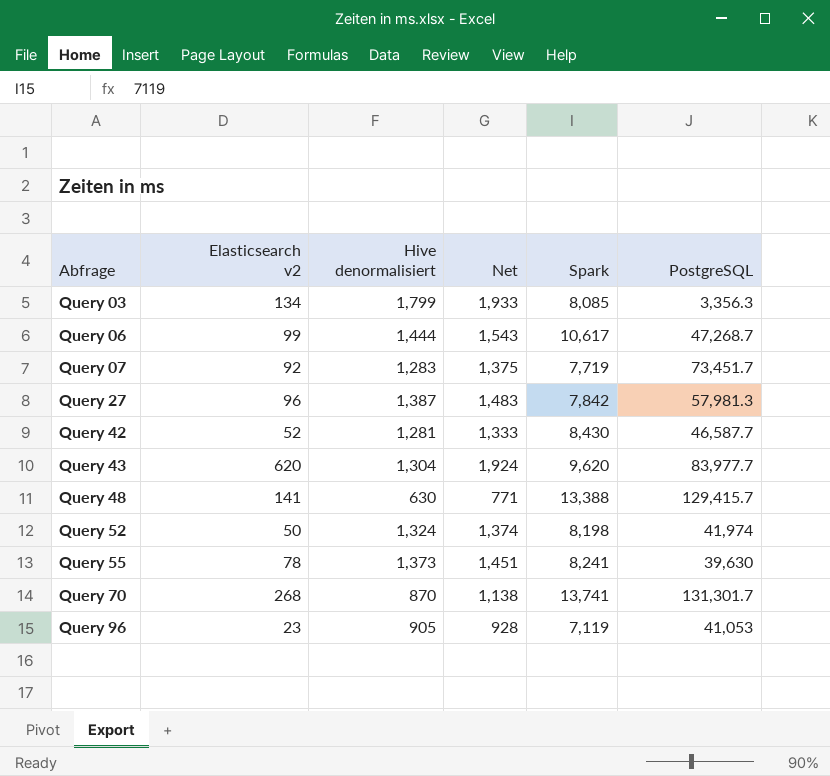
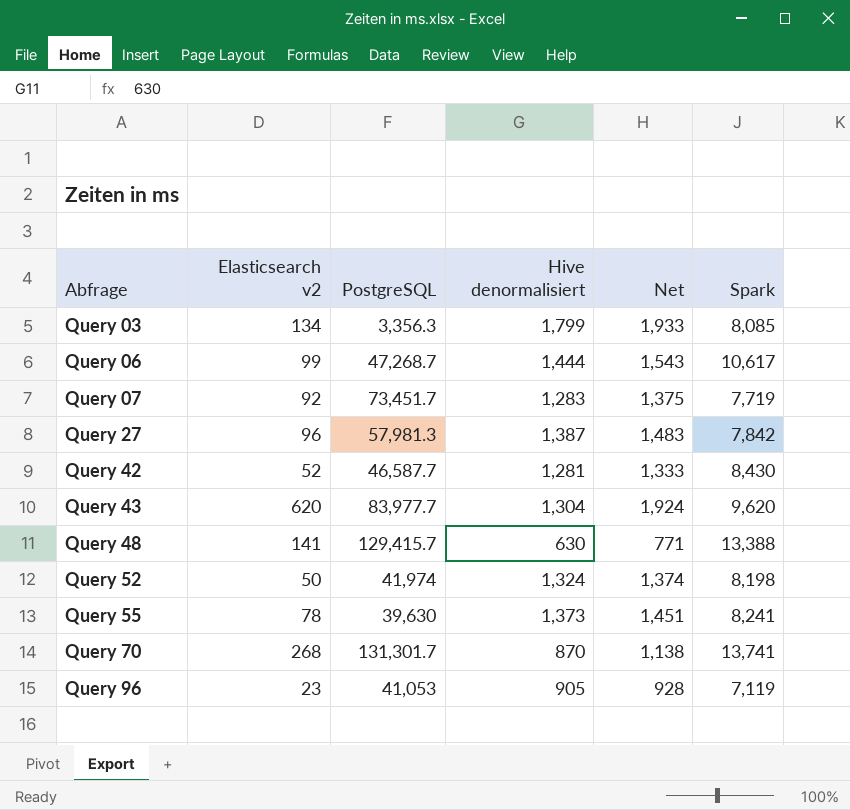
column PostgreSQL | position: 6 -> 3

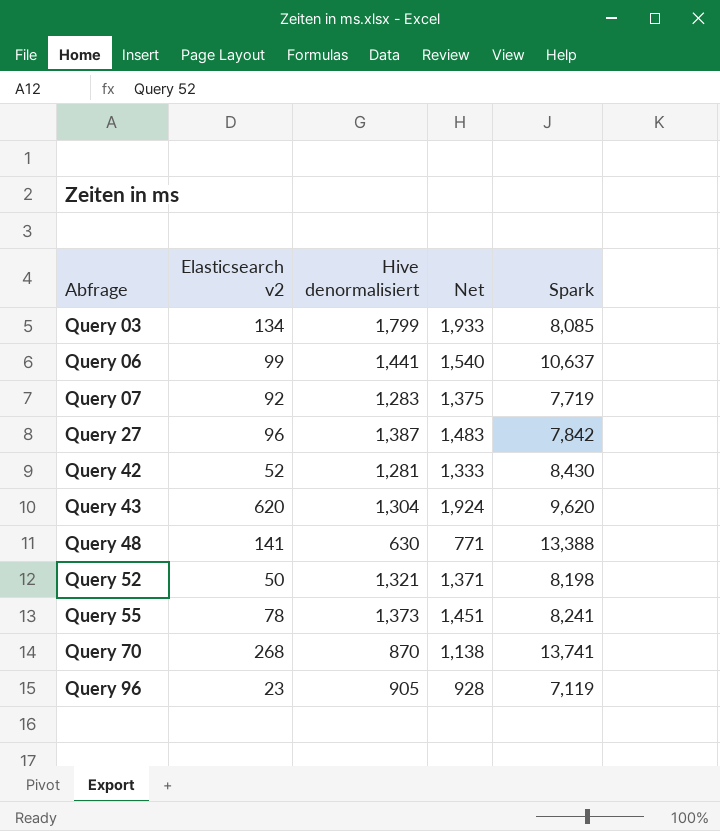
column PostgreSQL | position: 3 -> none
Query 06 | Hive denormalisiert: 1,444 -> 1,441
Query 06 | Net: 1,543 -> 1,540
Query 06 | Spark: 10,617 -> 10,637
Query 52 | Hive denormalisiert: 1,324 -> 1,321
Query 52 | Net: 1,374 -> 1,371

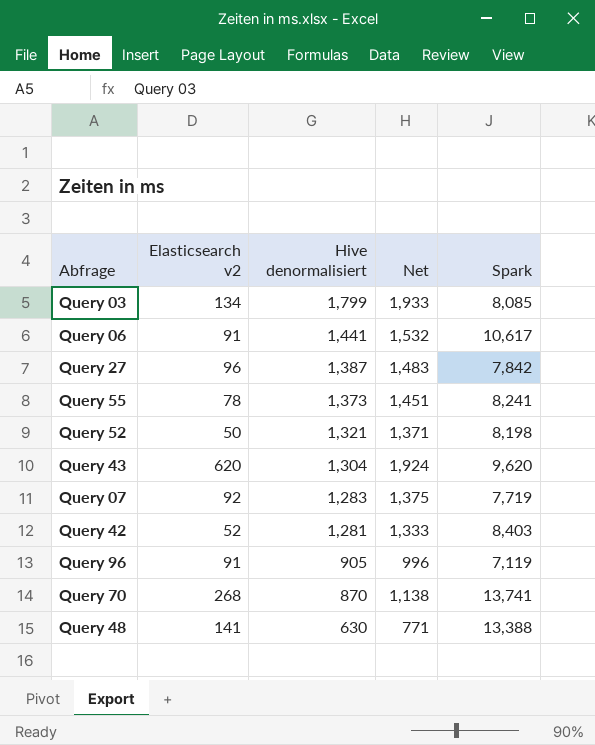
row order: Abfrage ascending -> Hive denormalisiert descending
Query 06 | Elasticsearch v2: 99 -> 91
Query 06 | Net: 1,540 -> 1,532
Query 06 | Spark: 10,637 -> 10,617
Query 42 | Spark: 8,430 -> 8,403
Query 96 | Elasticsearch v2: 23 -> 91
Query 96 | Net: 928 -> 996

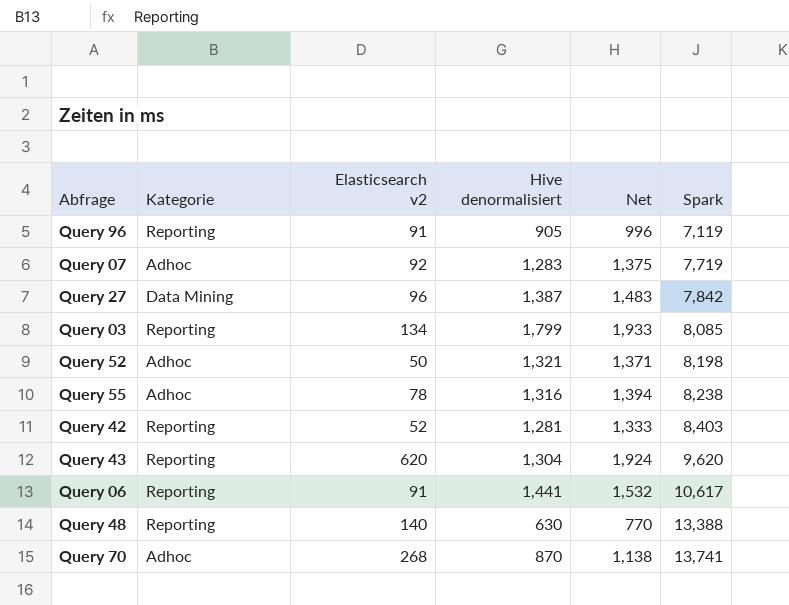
row order: Hive denormalisiert descending -> Spark ascending
column Kategorie | position: none -> 2
Query 55 | Hive denormalisiert: 1,373 -> 1,316
Query 55 | Net: 1,451 -> 1,394
Query 55 | Spark: 8,241 -> 8,238
Query 48 | Elasticsearch v2: 141 -> 140
Query 48 | Net: 771 -> 770

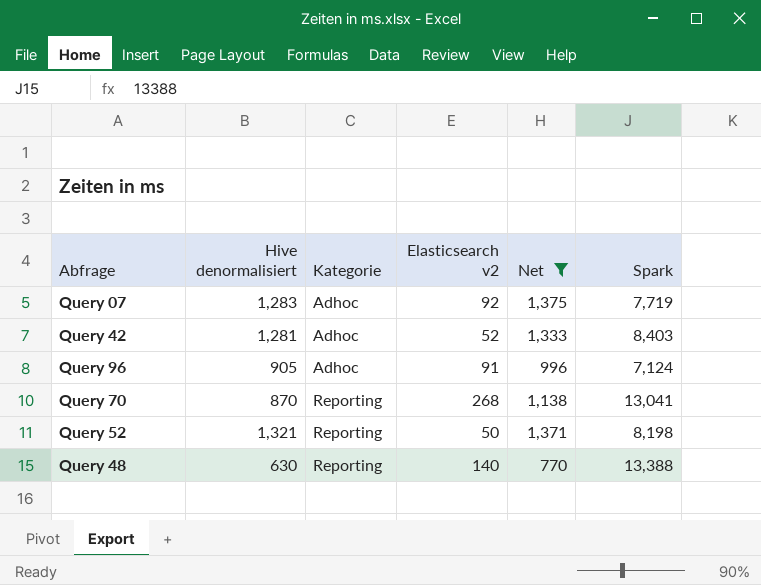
filter: none -> Net <= 1,375
row order: Spark ascending -> Kategorie ascending
column Hive denormalisiert | position: 4 -> 2
Query 42 | Kategorie: Reporting -> Adhoc
Query 96 | Kategorie: Reporting -> Adhoc
Query 96 | Spark: 7,119 -> 7,124
Query 70 | Kategorie: Adhoc -> Reporting
Query 70 | Spark: 13,741 -> 13,041
Query 52 | Kategorie: Adhoc -> Reporting

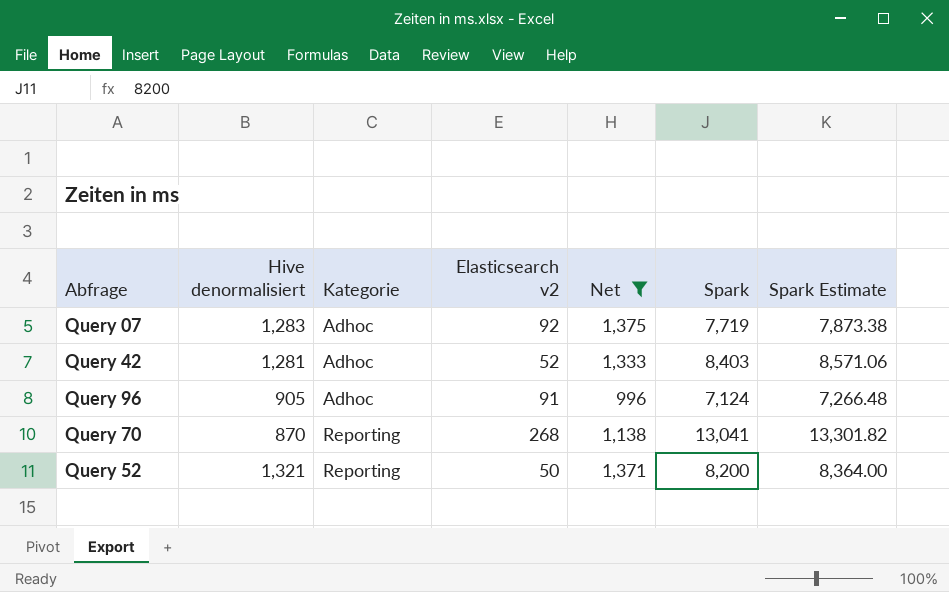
column Spark Estimate | formula: none -> [Spark] * 1.02
row Query 48: 630 | Reporting | 140 | 770 | 13,388 -> none
Query 52 | Spark: 8,198 -> 8,200

